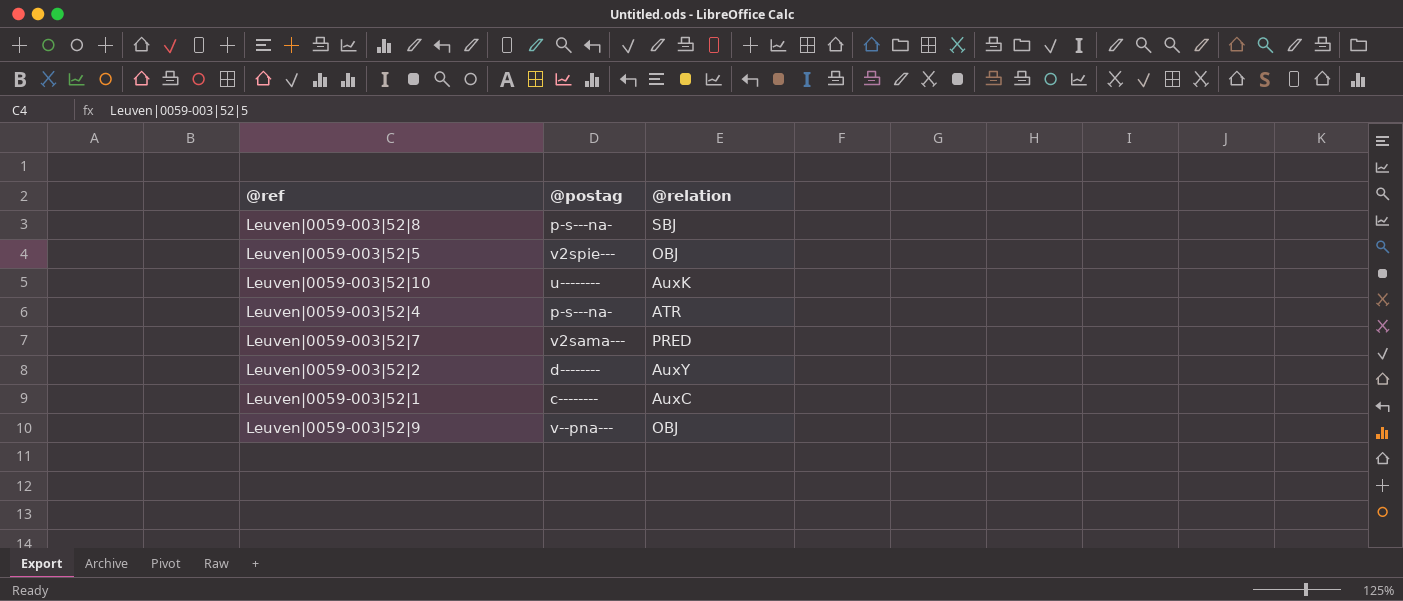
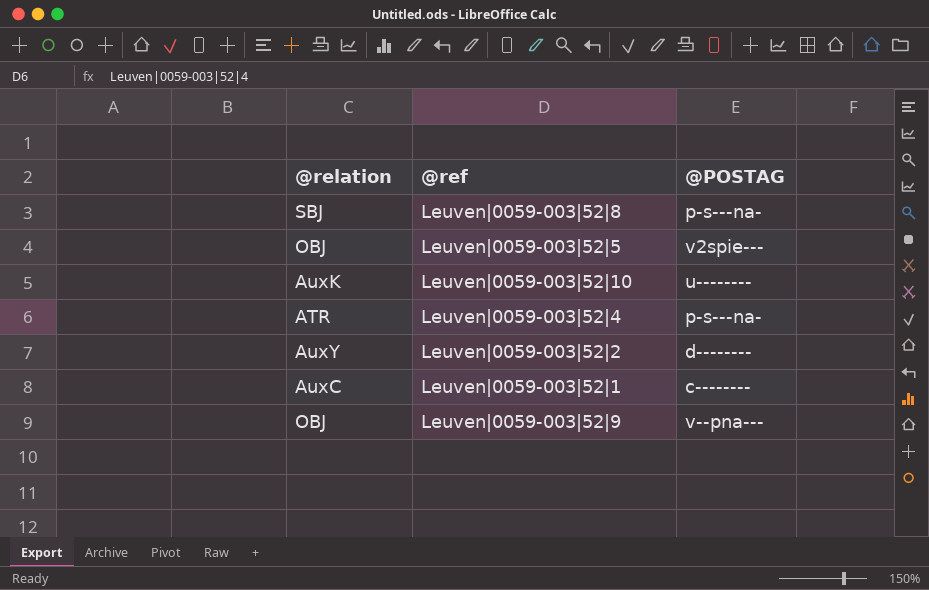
column @relation | position: 3 -> 1
column name: @postag -> @POSTAG
row Leuven|0059-003|52|7: v2sama--- | PRED -> none

